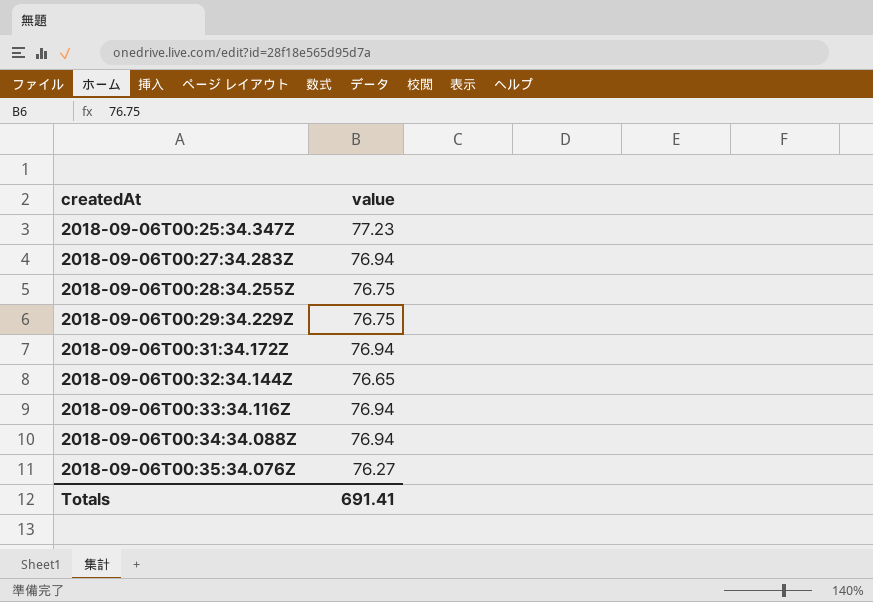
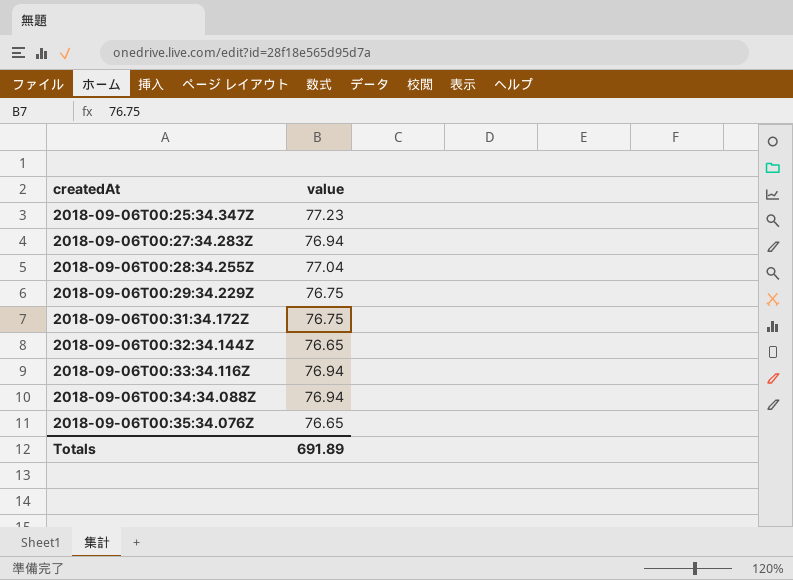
2018-09-06T00:28:34.255Z | value: 76.75 -> 77.04
2018-09-06T00:31:34.172Z | value: 76.94 -> 76.75
2018-09-06T00:35:34.076Z | value: 76.27 -> 76.65
Totals | value: 691.41 -> 691.89

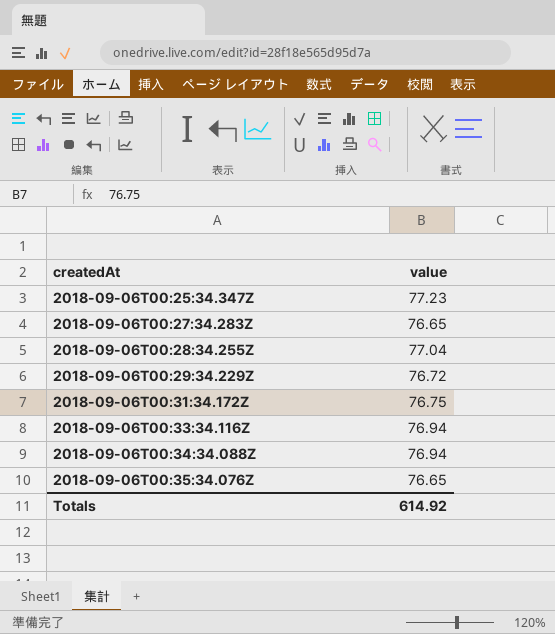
row 2018-09-06T00:32:34.144Z: 76.65 -> none
2018-09-06T00:27:34.283Z | value: 76.94 -> 76.65
2018-09-06T00:29:34.229Z | value: 76.75 -> 76.72
Totals | value: 691.89 -> 614.92

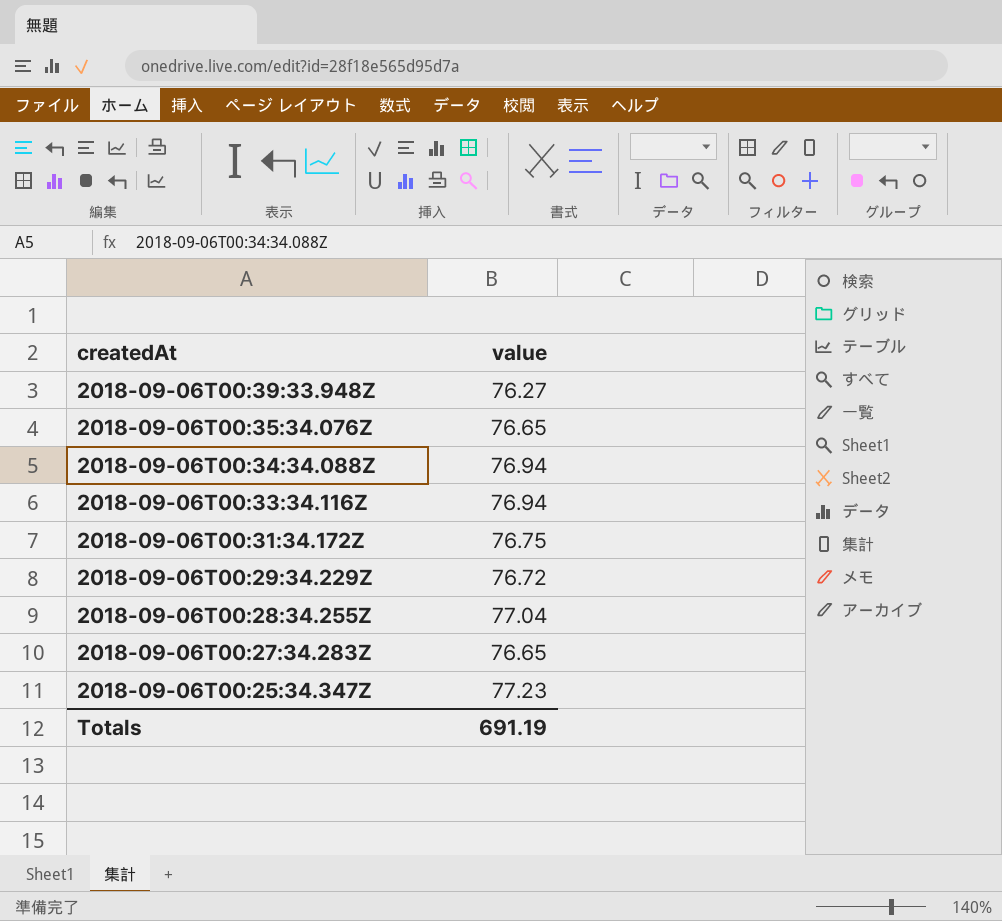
row order: createdAt ascending -> createdAt descending
row 2018-09-06T00:39:33.948Z: none -> 76.27
Totals | value: 614.92 -> 691.19

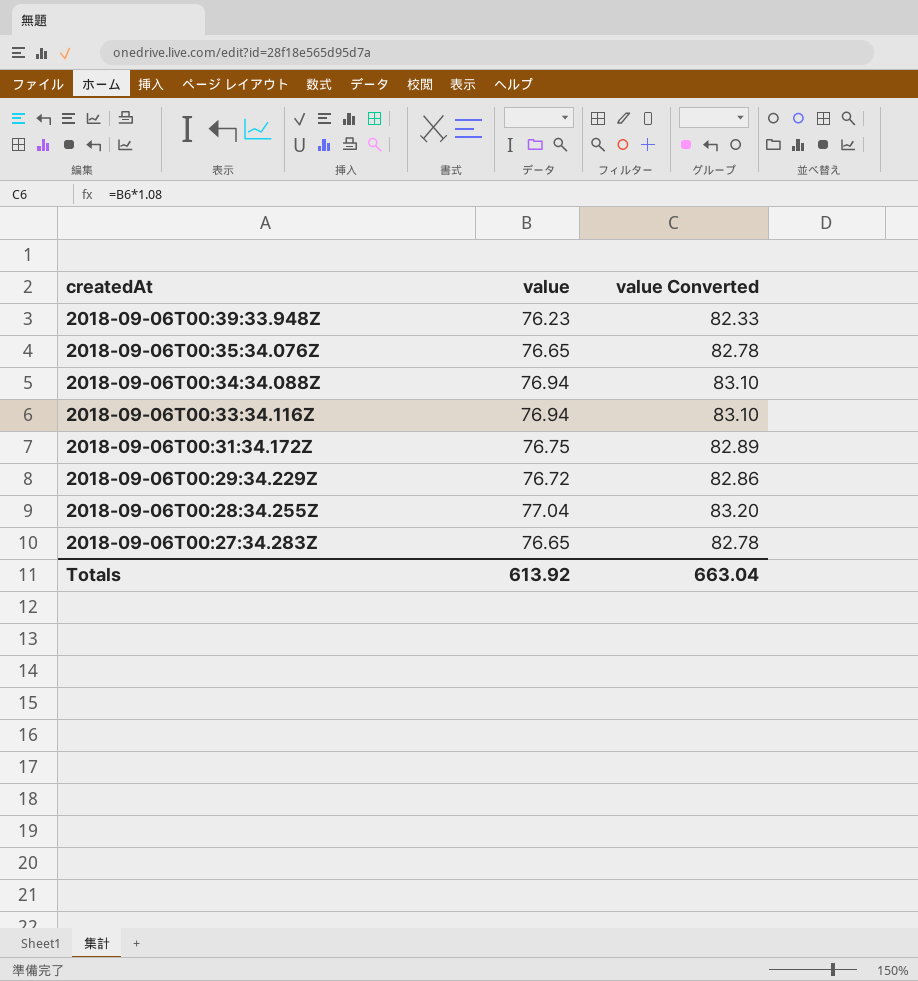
column value Converted | formula: none -> [value] * 1.08
row 2018-09-06T00:25:34.347Z: 77.23 -> none
2018-09-06T00:39:33.948Z | value: 76.27 -> 76.23
Totals | value: 691.19 -> 613.92

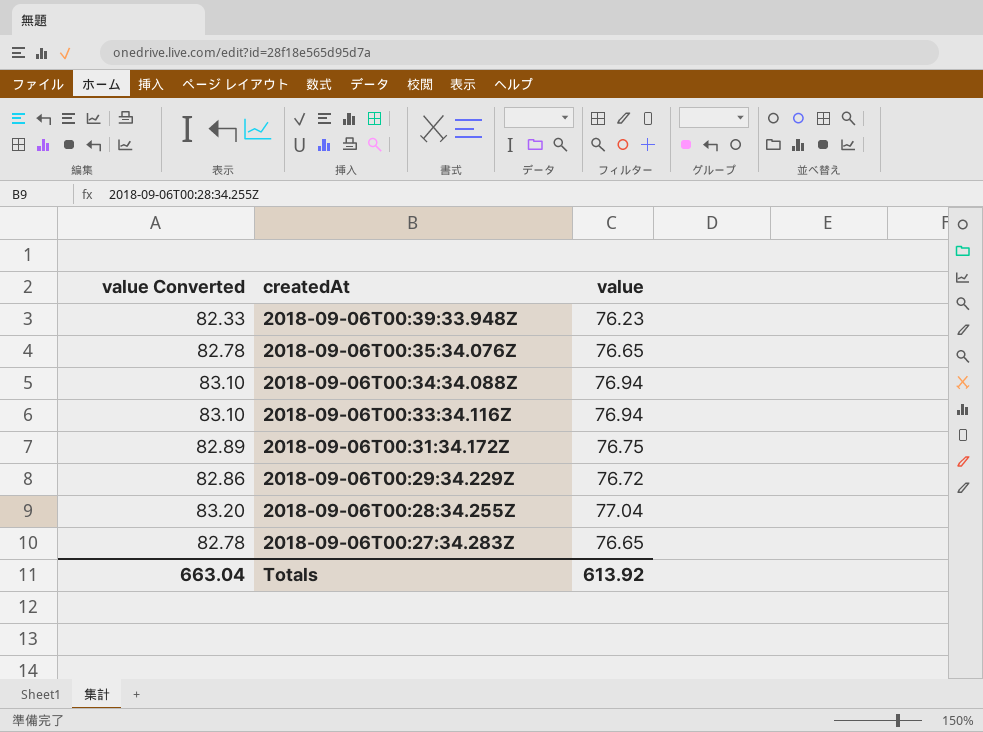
column value Converted | position: 3 -> 1

